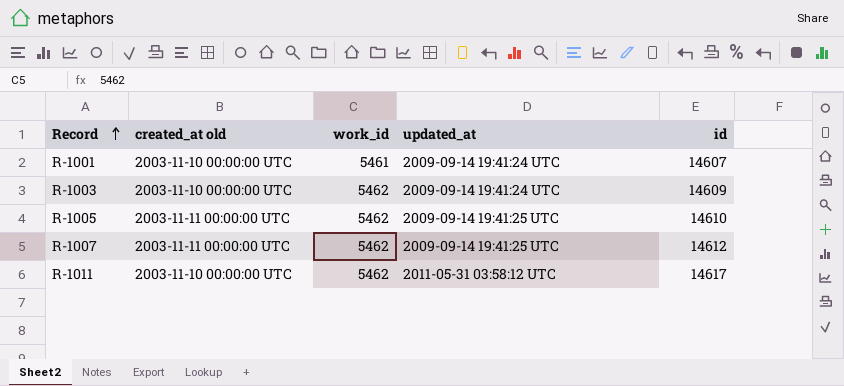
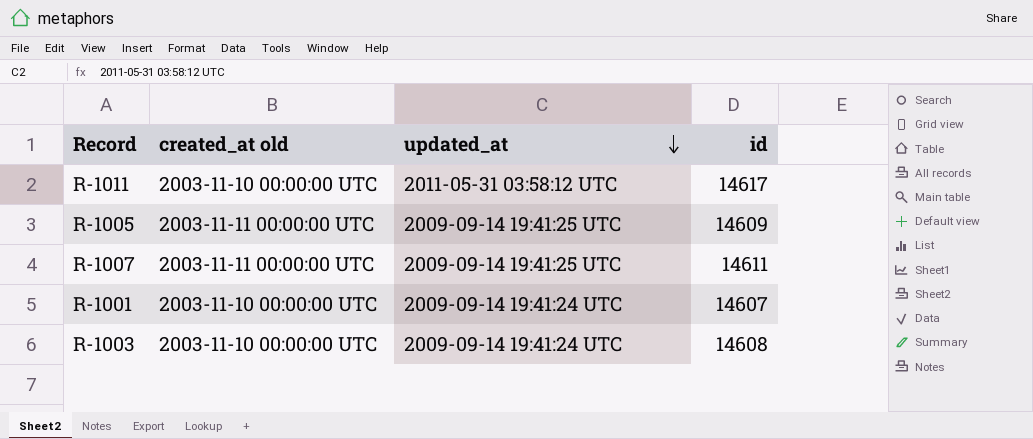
row order: Record ascending -> updated_at descending
column work_id | position: 3 -> none
R-1005 | id: 14610 -> 14609
R-1007 | id: 14612 -> 14611
R-1003 | id: 14609 -> 14608

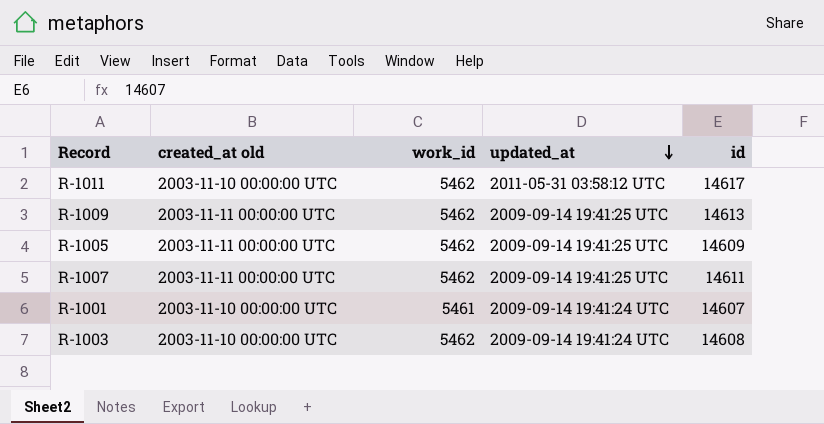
column work_id | position: none -> 3
row R-1009: none -> 2003-11-11 00:00:00 UTC | 5462 | 2009-09-14 19:41:25 UTC | 14613

